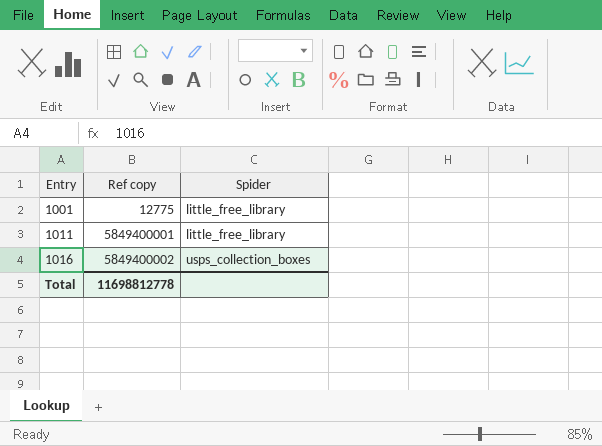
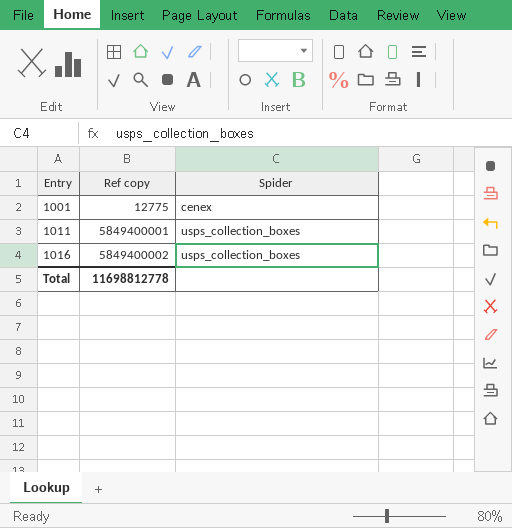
1001 | Spider: little_free_library -> cenex
1011 | Spider: little_free_library -> usps_collection_boxes

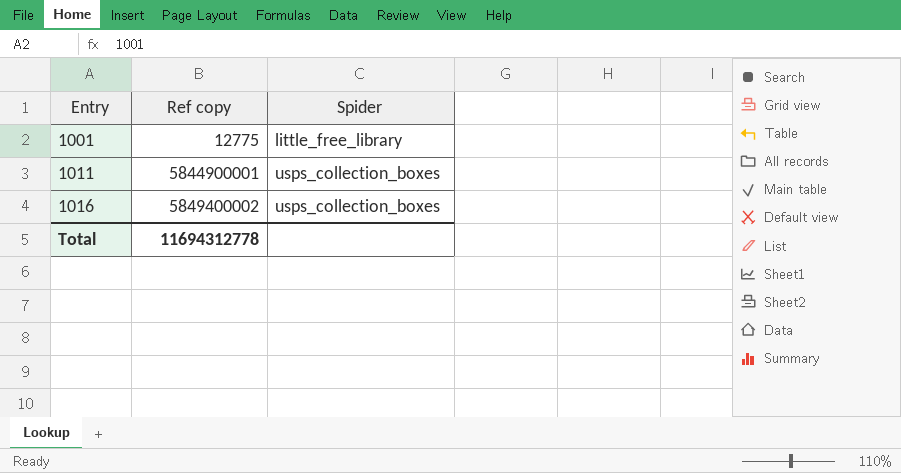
1001 | Spider: cenex -> little_free_library
1011 | Ref copy: 5849400001 -> 5844900001
Total | Ref copy: 11698812778 -> 11694312778

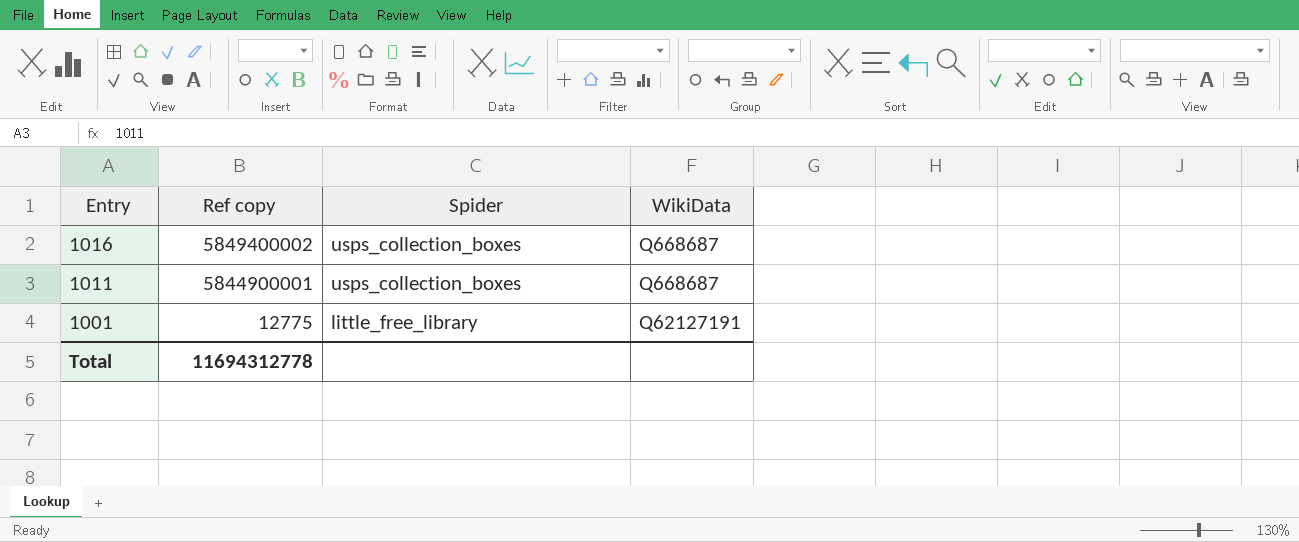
row order: Entry ascending -> Entry descending
column WikiData | position: none -> 4

